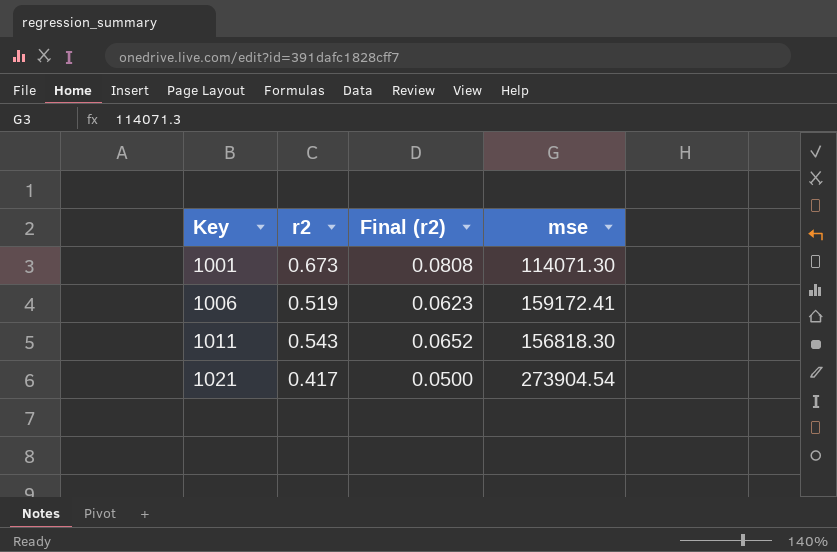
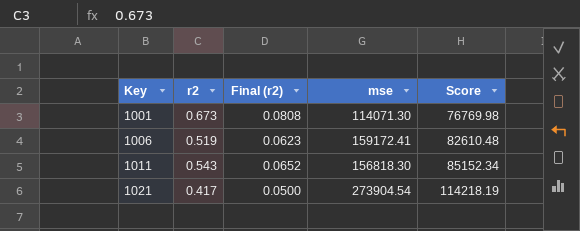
column Score | formula: none -> [r2] * [mse]

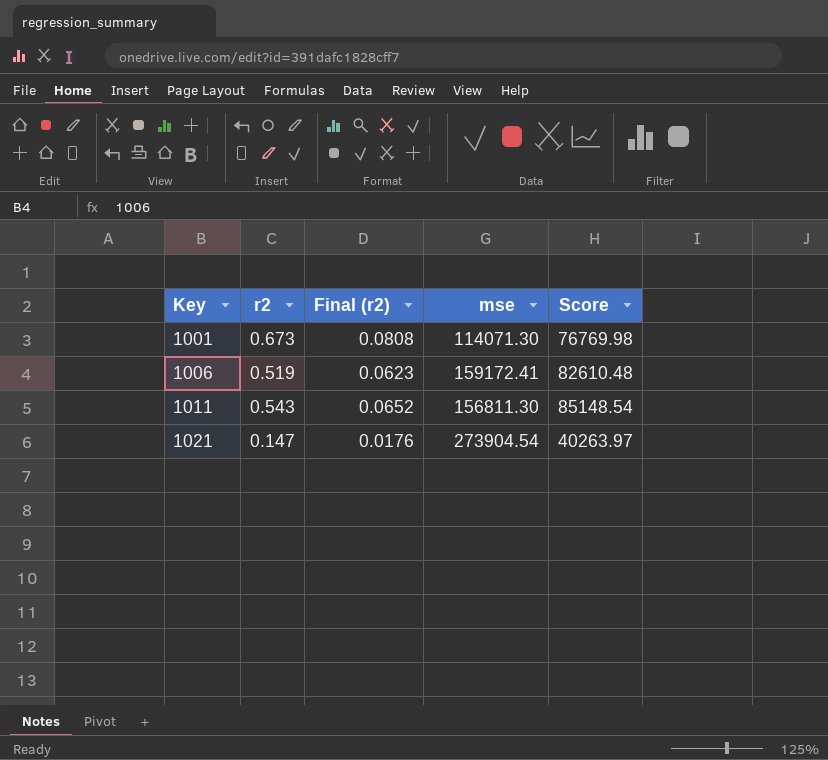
1011 | mse: 156818.30 -> 156811.30
1011 | Score: 85152.34 -> 85148.54
1021 | r2: 0.417 -> 0.147
1021 | Final (r2): 0.0500 -> 0.0176
1021 | Score: 114218.19 -> 40263.97

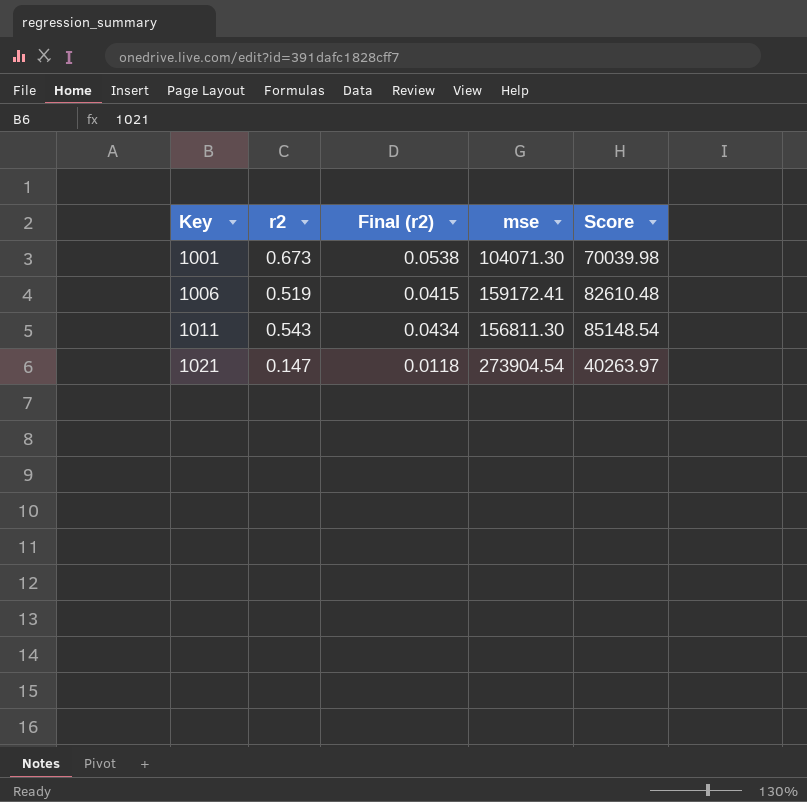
column Final (r2) | formula: [r2] * 0.12 -> [r2] * 0.08
1001 | mse: 114071.30 -> 104071.30
1001 | Score: 76769.98 -> 70039.98

